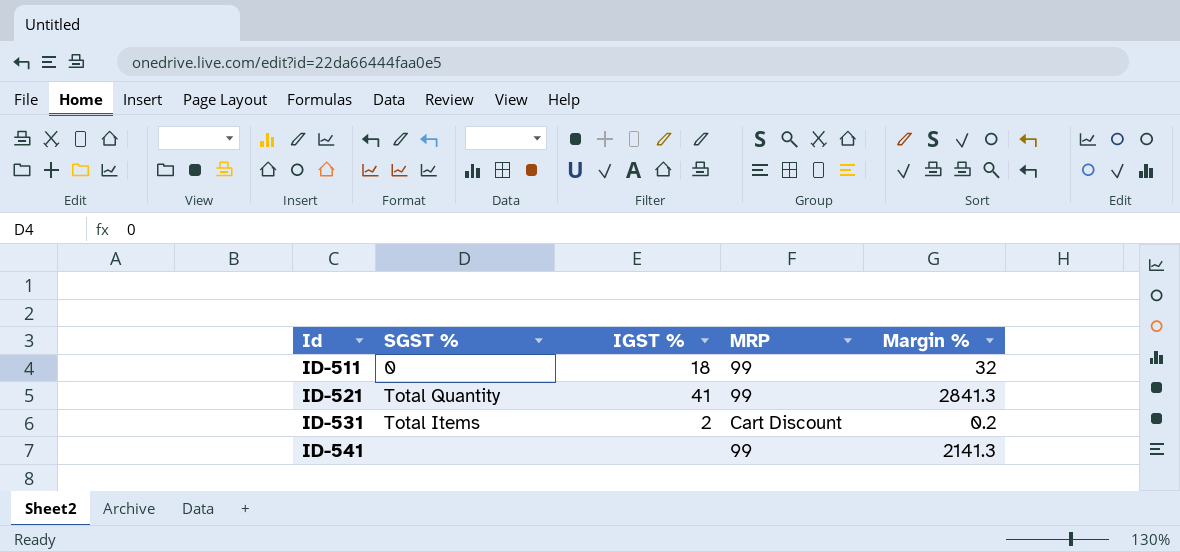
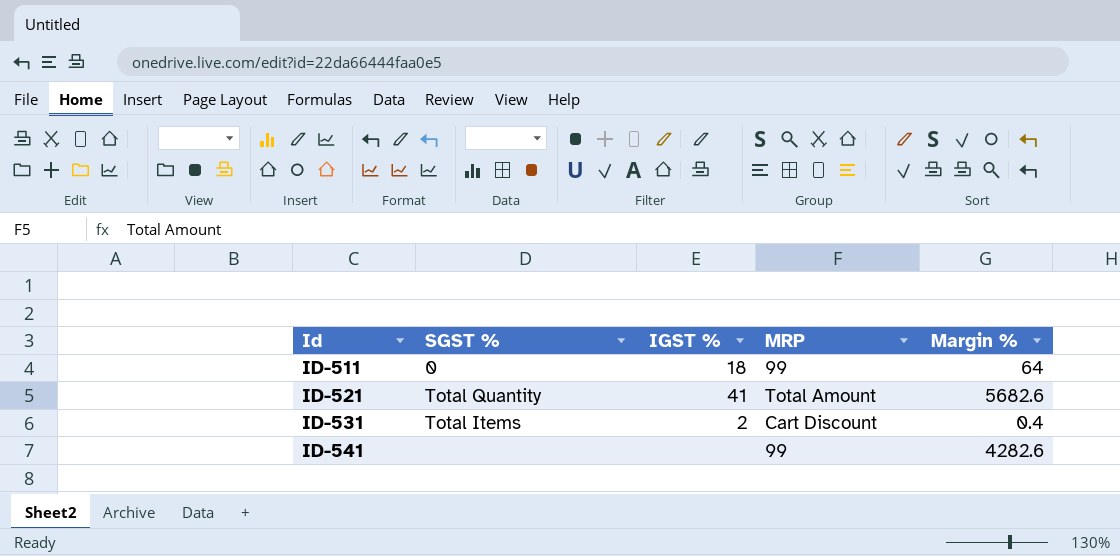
ID-511 | Margin %: 32 -> 64
ID-521 | MRP: 99 -> Total Amount
ID-521 | Margin %: 2841.3 -> 5682.6
ID-531 | Margin %: 0.2 -> 0.4
ID-541 | Margin %: 2141.3 -> 4282.6

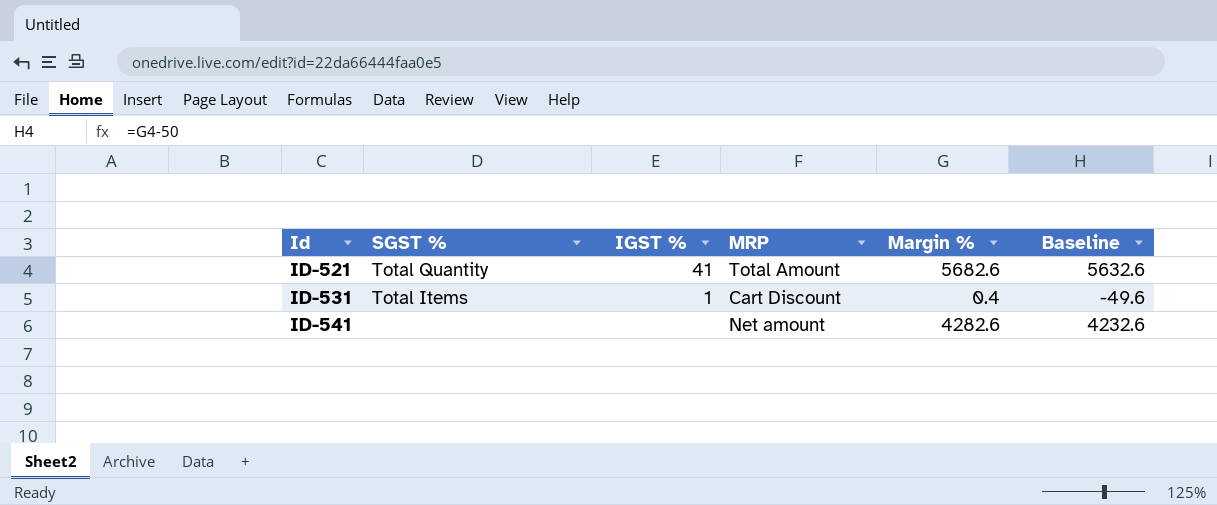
column Baseline | formula: none -> [Margin %] - 50
row ID-511: 0 | 18 | 99 | 64 -> none
ID-531 | IGST %: 2 -> 1
ID-541 | MRP: 99 -> Net amount

